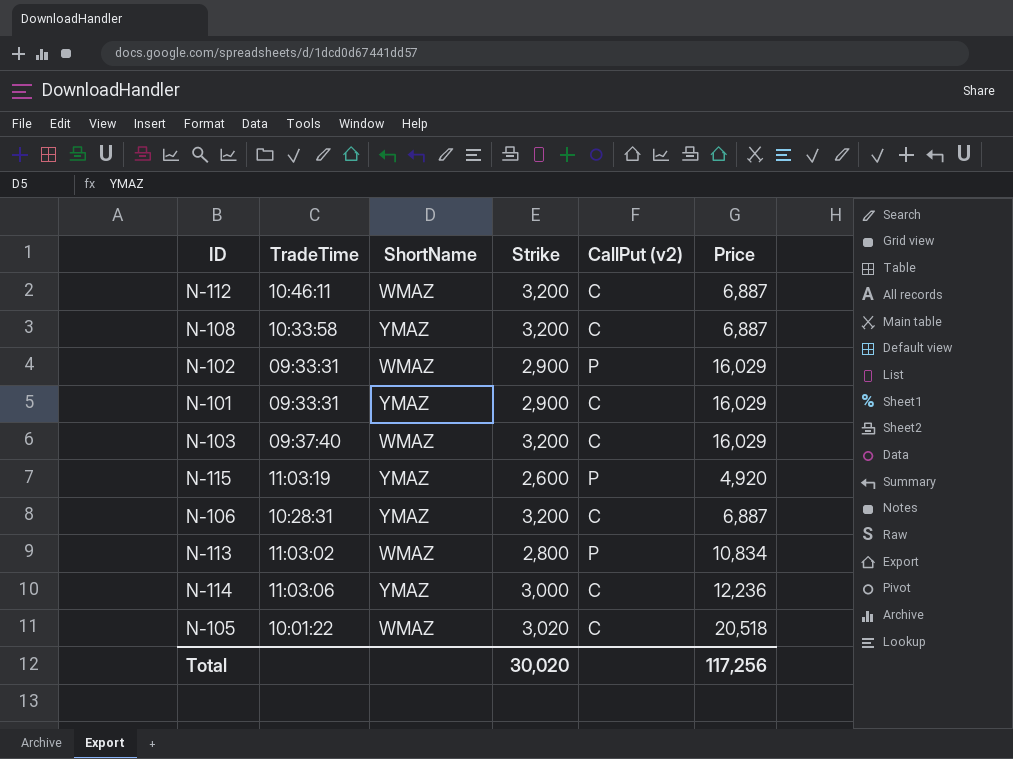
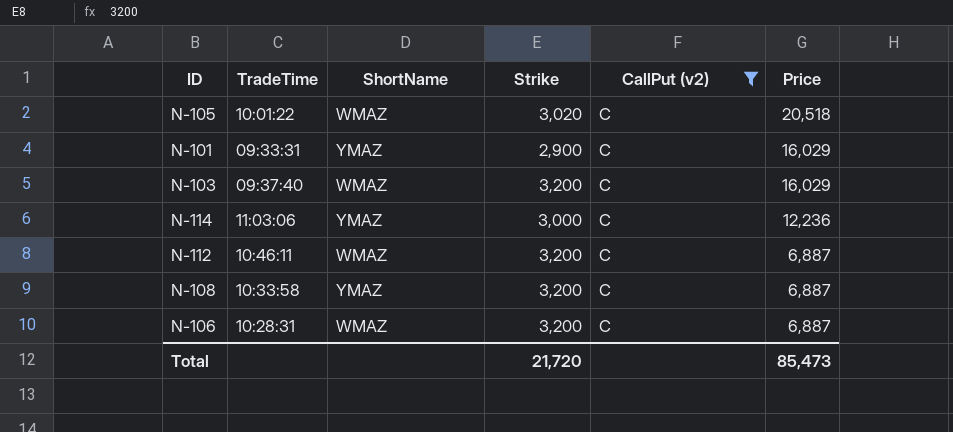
filter: none -> CallPut (v2) = C
row order: none -> Price descending
N-106 | ShortName: YMAZ -> WMAZ
Total | Strike: 30,020 -> 21,720
Total | Price: 117,256 -> 85,473

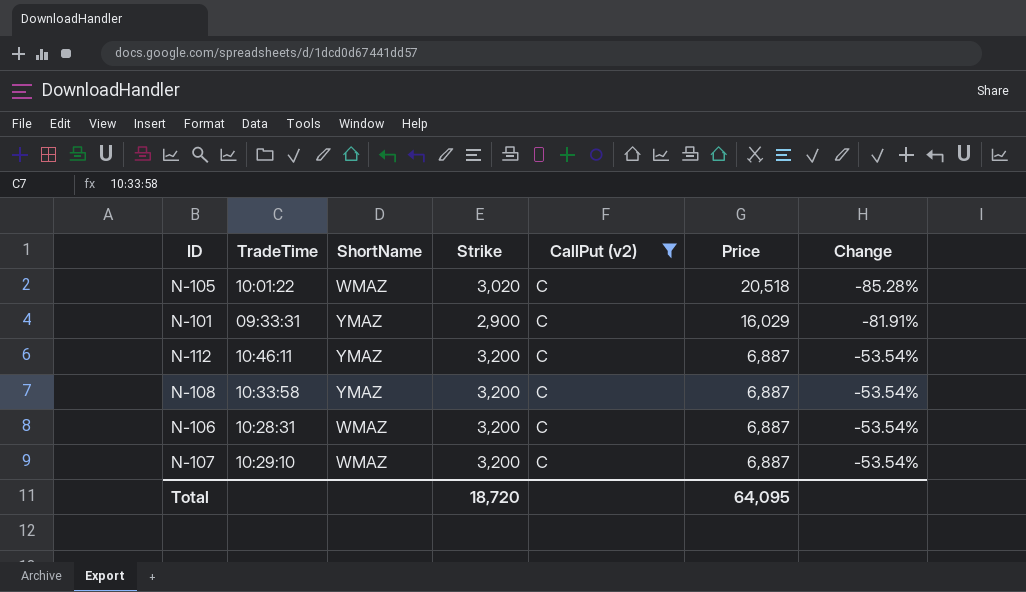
column Change | formula: none -> ([Strike] - [Price]) / [Price]
row N-103: 09:37:40 | WMAZ | 3,200 | C | 16,029 -> none
row N-114: 11:03:06 | YMAZ | 3,000 | C | 12,236 -> none
N-112 | ShortName: WMAZ -> YMAZ
row N-107: none -> 10:29:10 | WMAZ | 3,200 | C | 6,887 | -53.54%
Total | Strike: 21,720 -> 18,720
Total | Price: 85,473 -> 64,095

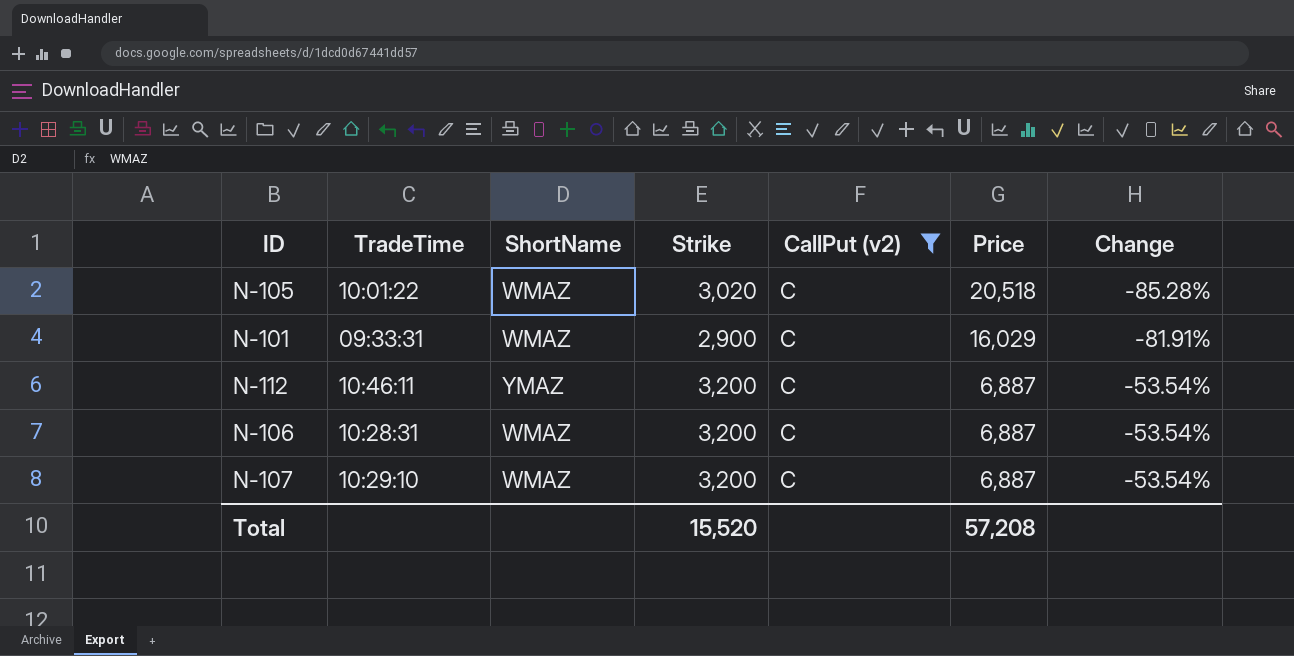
row N-108: 10:33:58 | YMAZ | 3,200 | C | 6,887 | -53.54% -> none
N-101 | ShortName: YMAZ -> WMAZ
Total | Strike: 18,720 -> 15,520
Total | Price: 64,095 -> 57,208

